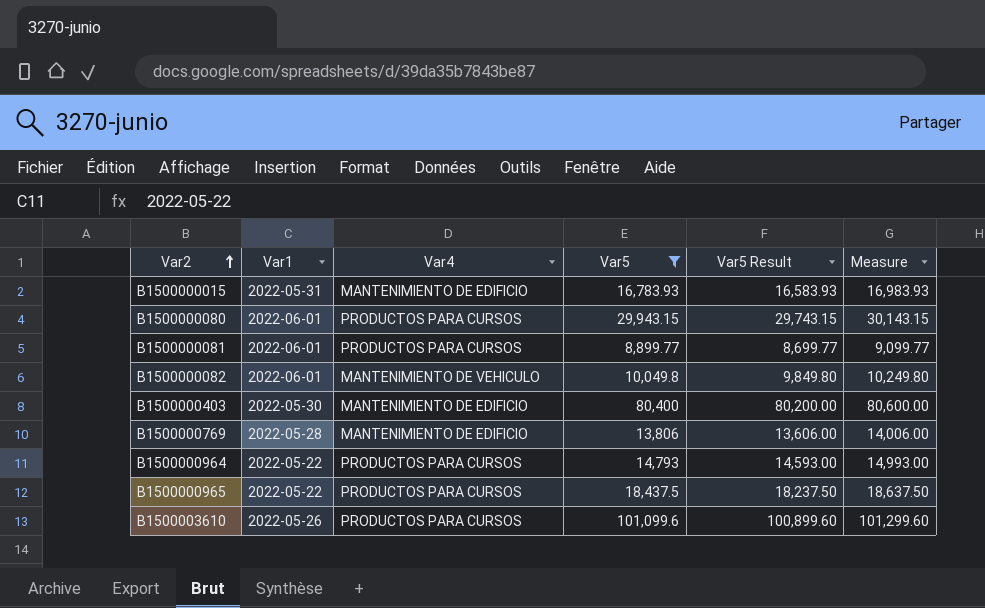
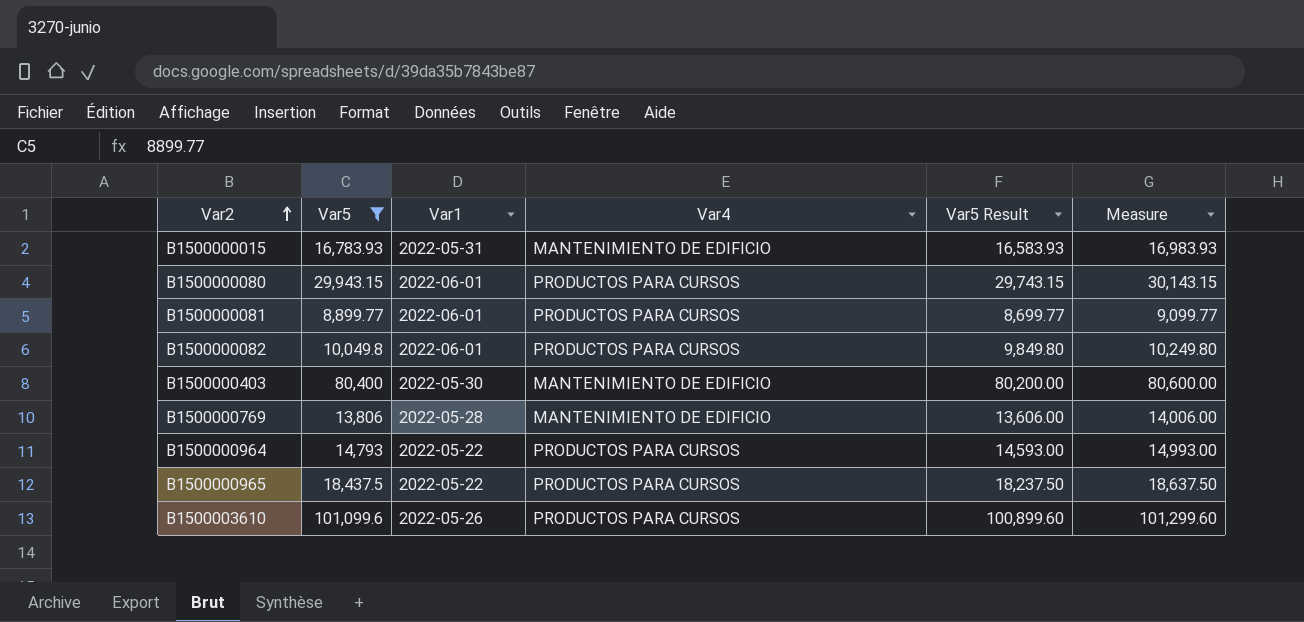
column Var5 | position: 4 -> 2
B1500000082 | Var4: MANTENIMIENTO DE VEHICULO -> PRODUCTOS PARA CURSOS

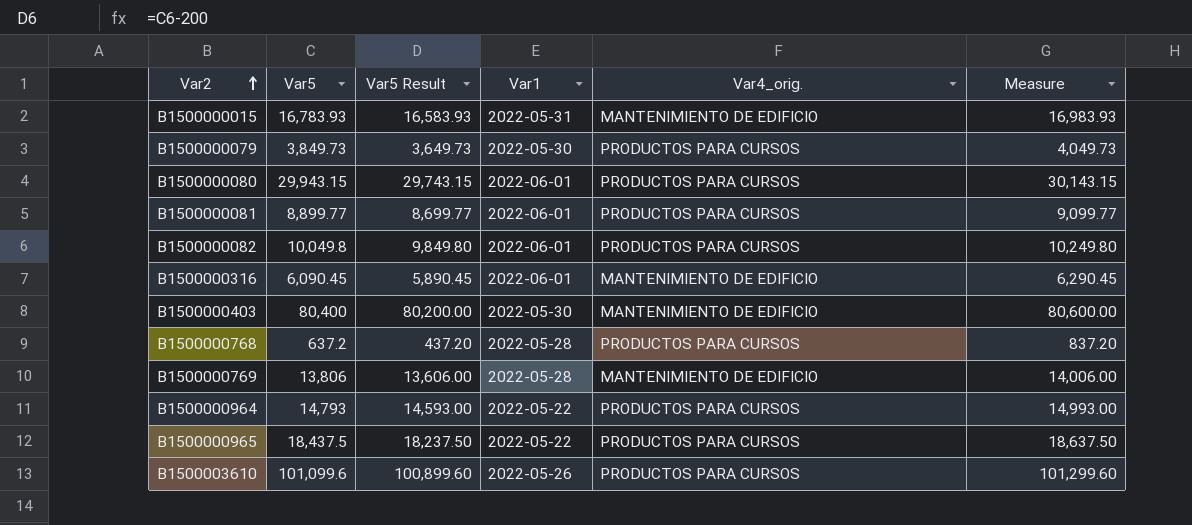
filter: Var5 >= 8,899.77 -> none
column Var5 Result | position: 5 -> 3
column name: Var4 -> Var4_orig.

